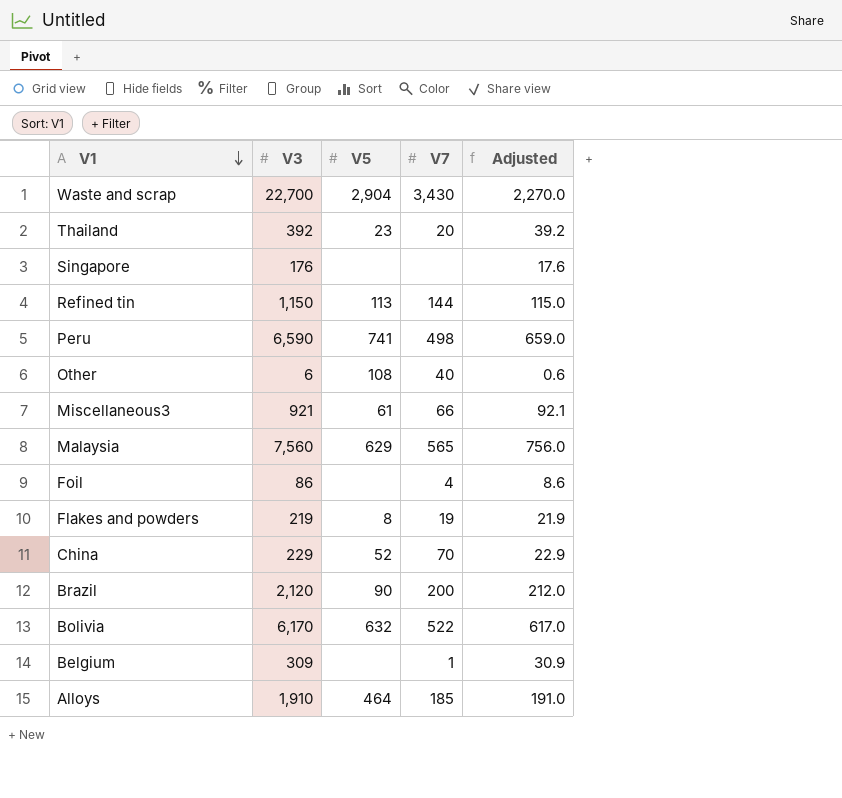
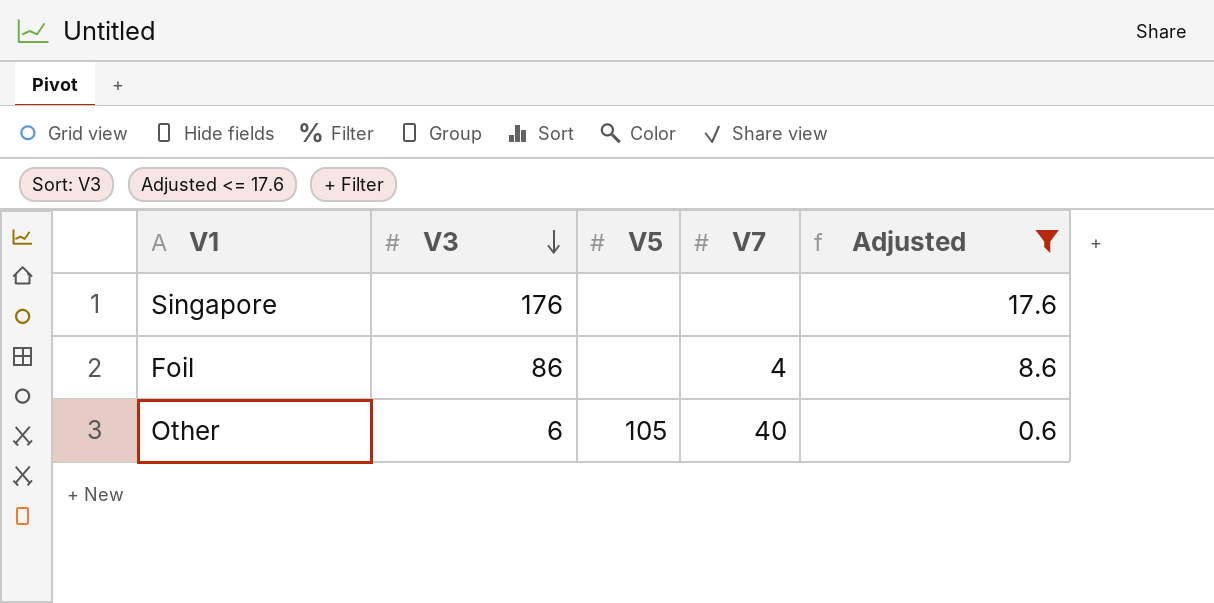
filter: none -> Adjusted <= 17.6
row order: V1 descending -> V3 descending
Other | V5: 108 -> 105

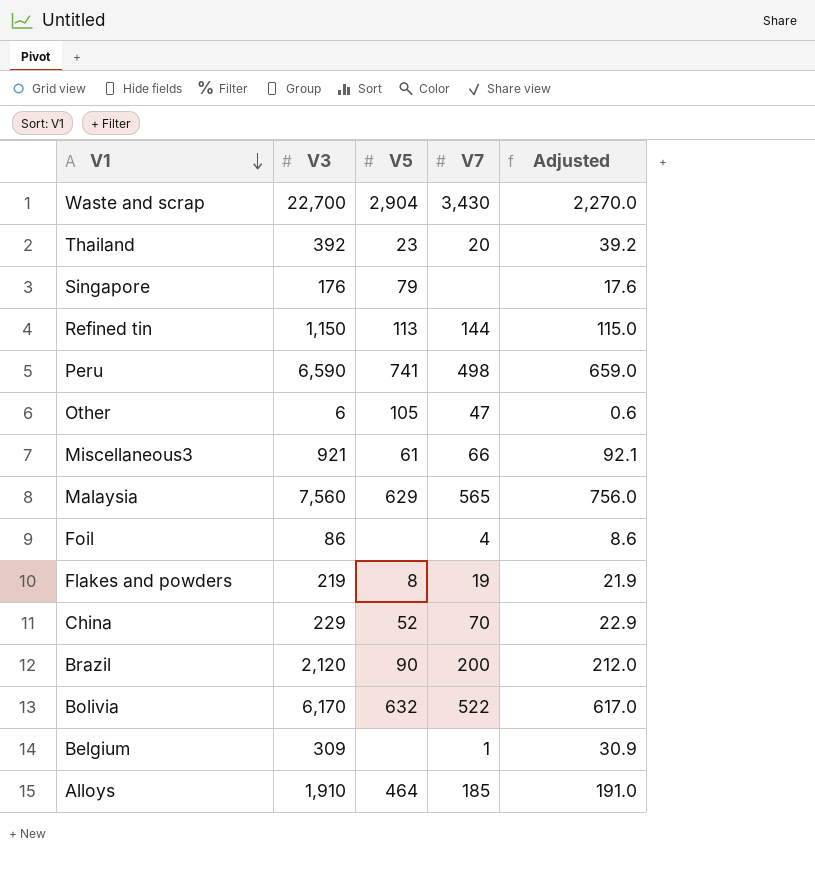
filter: Adjusted <= 17.6 -> none
row order: V3 descending -> V1 descending
Singapore | V5: none -> 79
Other | V7: 40 -> 47

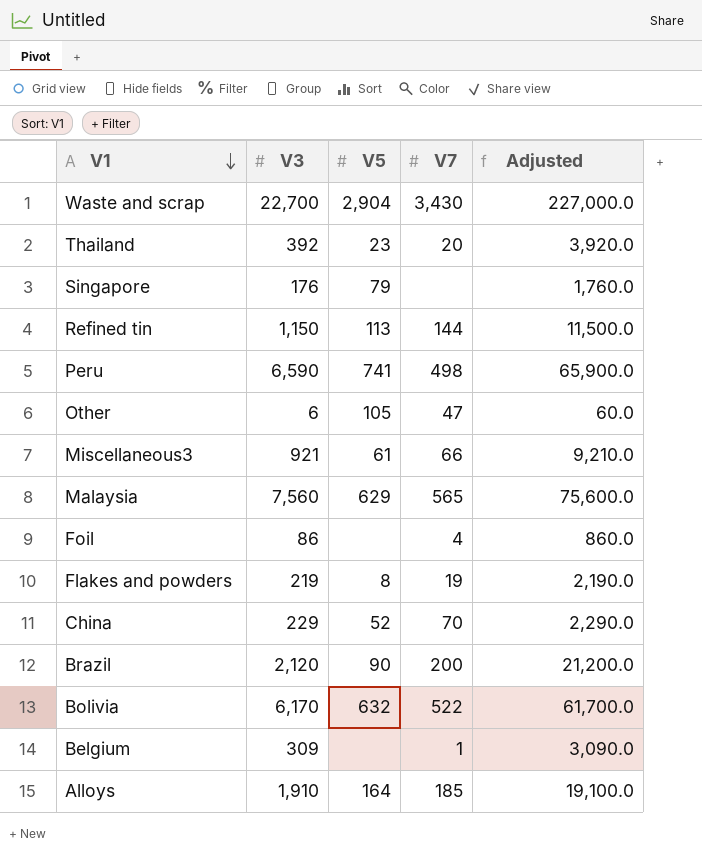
column Adjusted | formula: [V3] * 0.1 -> [V3] * 10
Alloys | V5: 464 -> 164

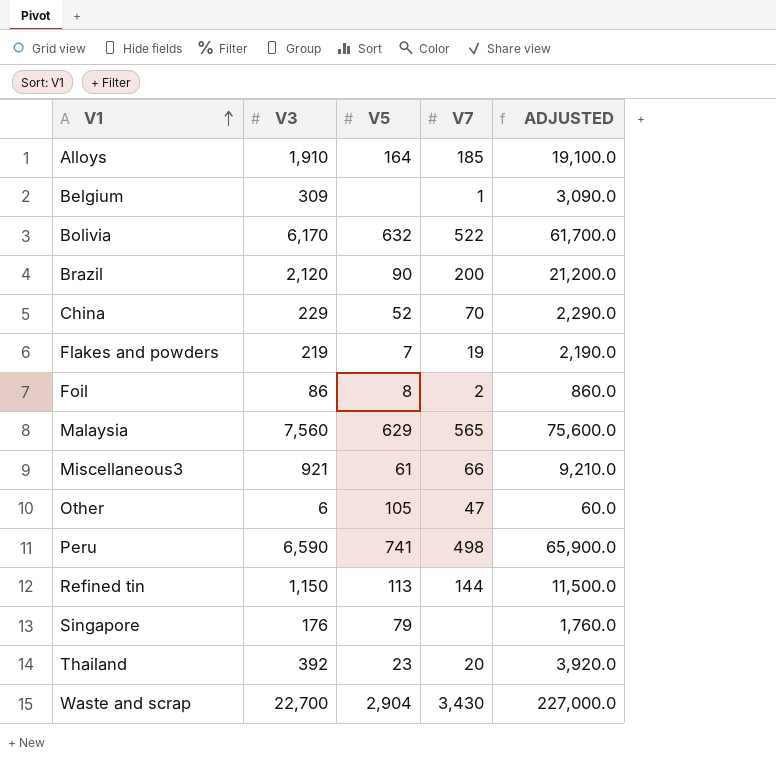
row order: V1 descending -> V1 ascending
column name: Adjusted -> ADJUSTED
Flakes and powders | V5: 8 -> 7
Foil | V5: none -> 8
Foil | V7: 4 -> 2

